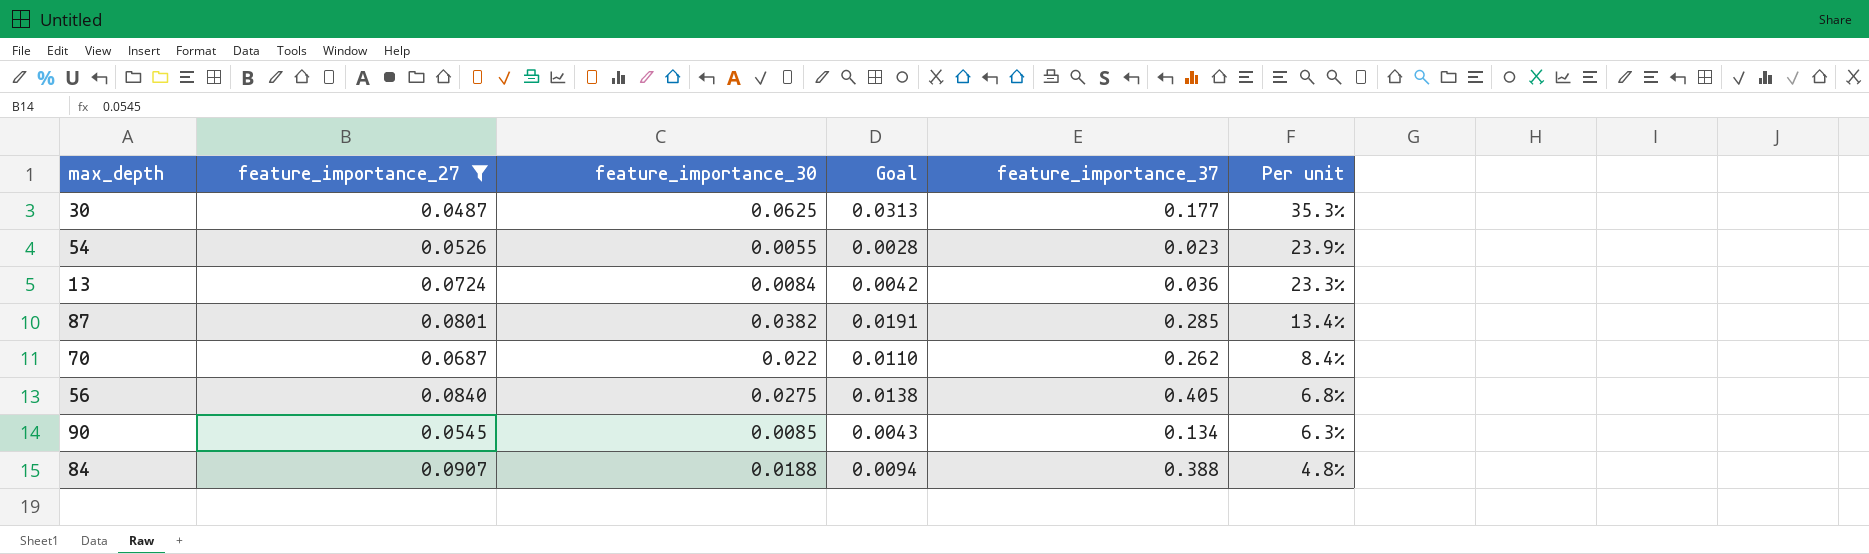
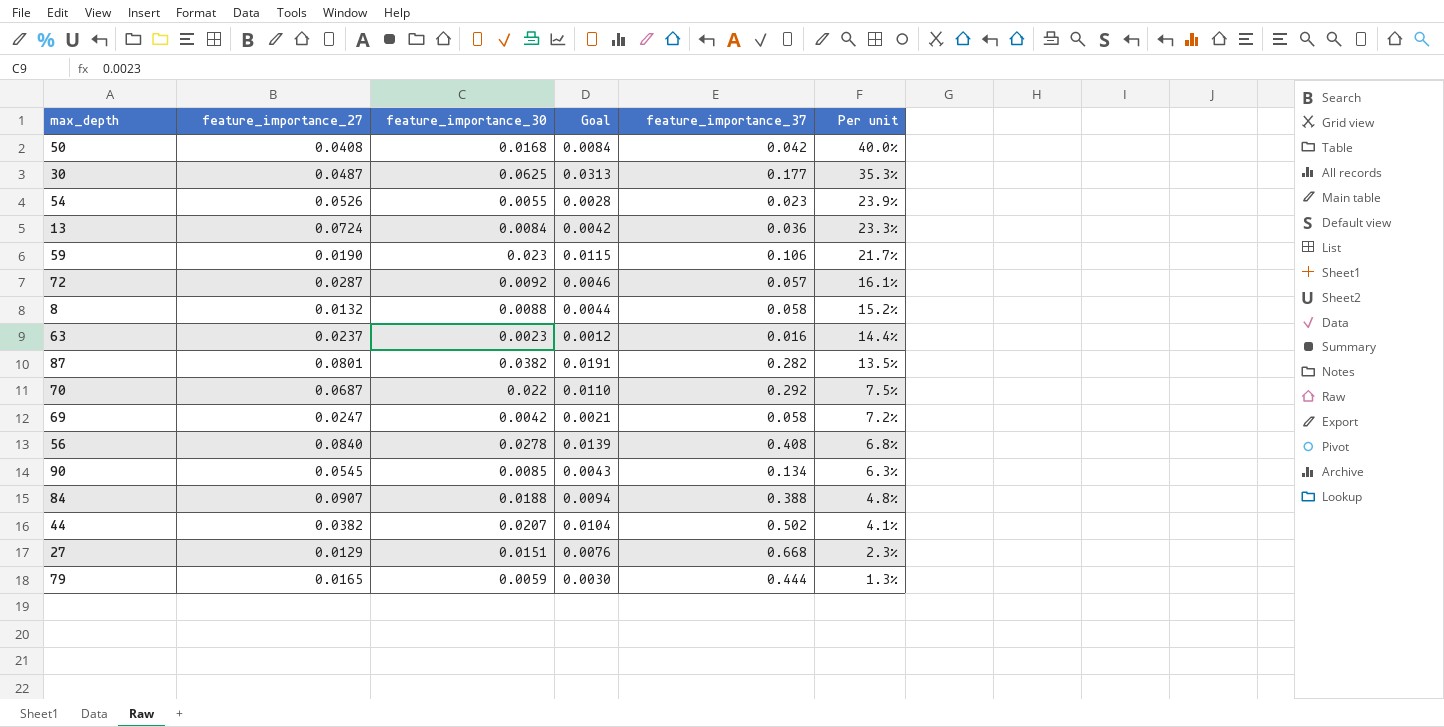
filter: feature_importance_27 >= 0.0487 -> none
87 | feature_importance_37: 0.285 -> 0.282
87 | Per unit: 13.4% -> 13.5%
70 | feature_importance_37: 0.262 -> 0.292
70 | Per unit: 8.4% -> 7.5%
56 | feature_importance_30: 0.0275 -> 0.0278
56 | Goal: 0.0138 -> 0.0139
56 | feature_importance_37: 0.405 -> 0.408

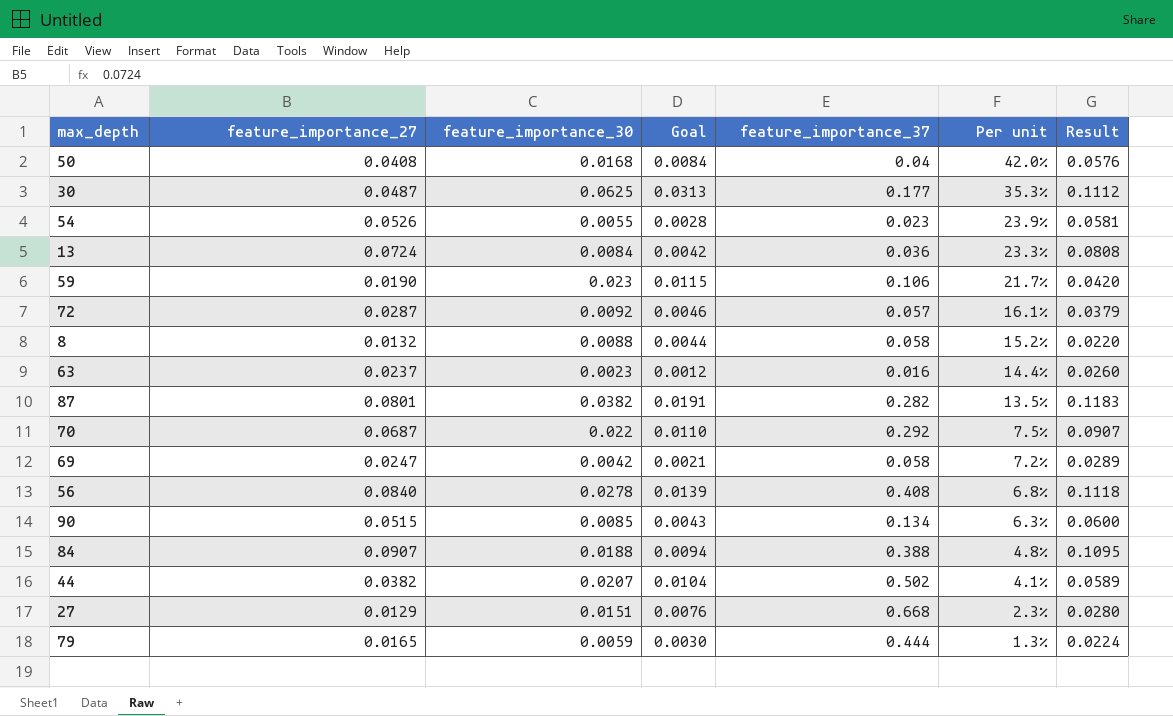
column Result | formula: none -> [feature_importance_27] + [feature_importance_30]
50 | feature_importance_37: 0.042 -> 0.04
50 | Per unit: 40.0% -> 42.0%
90 | feature_importance_27: 0.0545 -> 0.0515

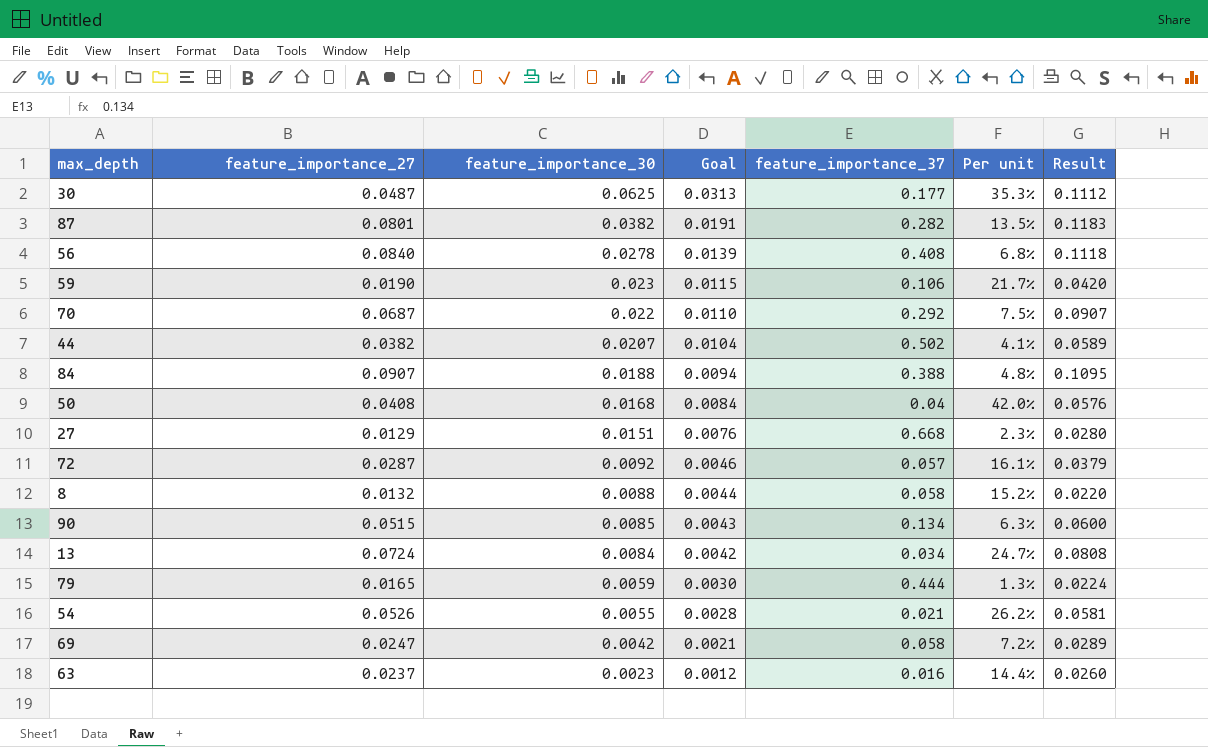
row order: Per unit descending -> feature_importance_30 descending
13 | feature_importance_37: 0.036 -> 0.034
13 | Per unit: 23.3% -> 24.7%
54 | feature_importance_37: 0.023 -> 0.021
54 | Per unit: 23.9% -> 26.2%

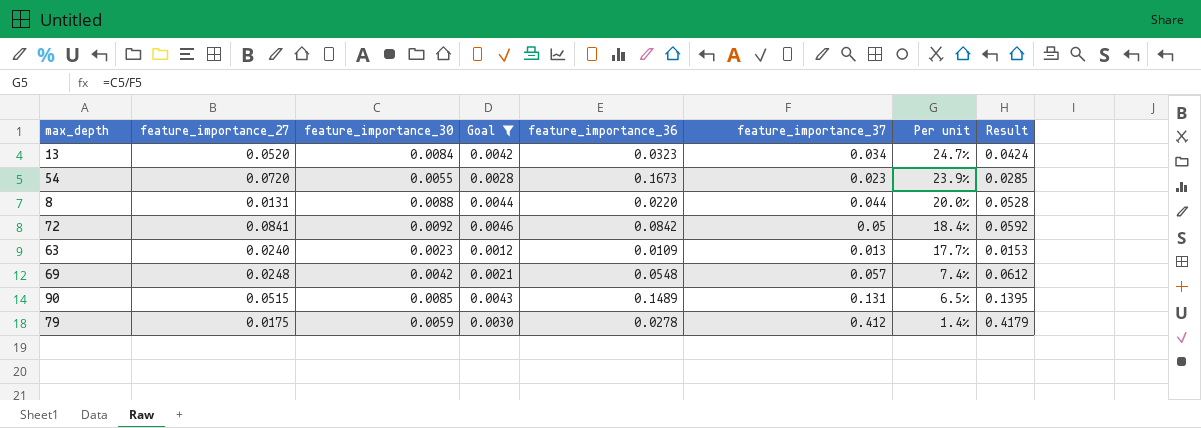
filter: none -> Goal <= 0.0046
row order: feature_importance_30 descending -> Per unit descending
column feature_importance_36 | position: none -> 5
column Result | formula: [feature_importance_27] + [feature_importance_30] -> [feature_importance_30] + [feature_importance_37]
13 | feature_importance_27: 0.0724 -> 0.0520
54 | feature_importance_27: 0.0526 -> 0.0720
54 | feature_importance_37: 0.021 -> 0.023
54 | Per unit: 26.2% -> 23.9%
8 | feature_importance_27: 0.0132 -> 0.0131
8 | feature_importance_37: 0.058 -> 0.044
8 | Per unit: 15.2% -> 20.0%
72 | feature_importance_27: 0.0287 -> 0.0841
72 | feature_importance_37: 0.057 -> 0.05
72 | Per unit: 16.1% -> 18.4%
63 | feature_importance_27: 0.0237 -> 0.0240
63 | feature_importance_37: 0.016 -> 0.013
63 | Per unit: 14.4% -> 17.7%
69 | feature_importance_27: 0.0247 -> 0.0248
69 | feature_importance_37: 0.058 -> 0.057
69 | Per unit: 7.2% -> 7.4%
90 | feature_importance_37: 0.134 -> 0.131
90 | Per unit: 6.3% -> 6.5%
79 | feature_importance_27: 0.0165 -> 0.0175
79 | feature_importance_37: 0.444 -> 0.412
79 | Per unit: 1.3% -> 1.4%

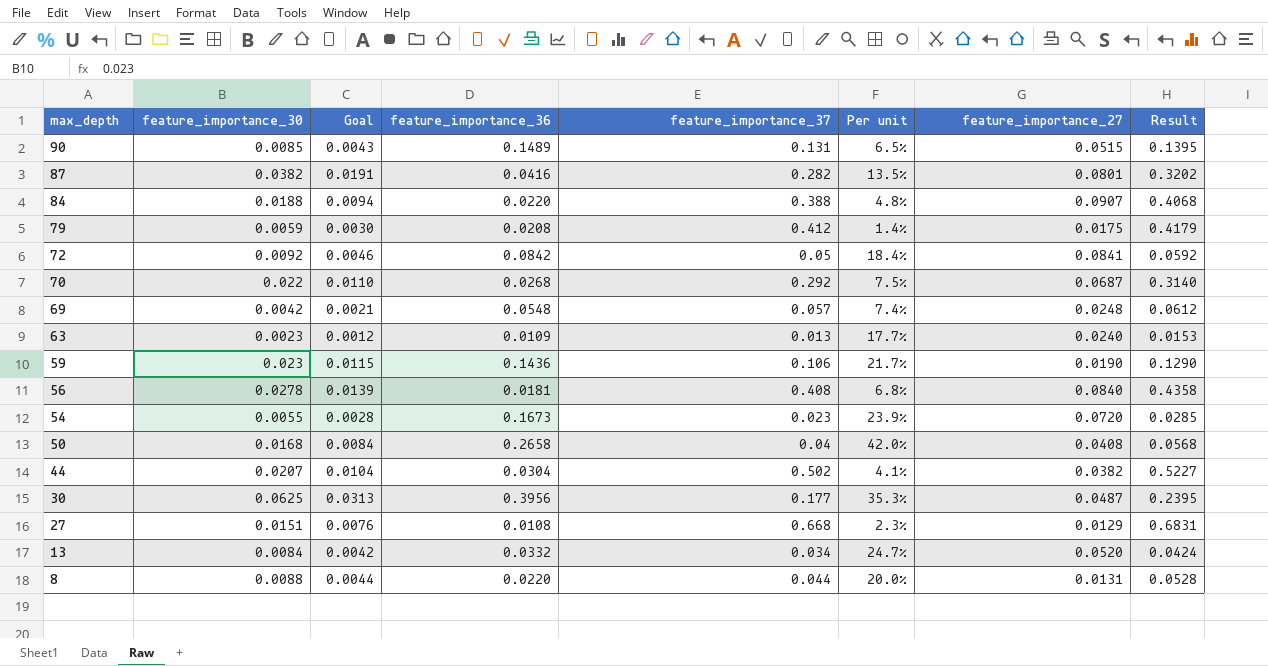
filter: Goal <= 0.0046 -> none
row order: Per unit descending -> max_depth descending
column feature_importance_27 | position: 2 -> 7
79 | feature_importance_36: 0.0278 -> 0.0208
13 | feature_importance_36: 0.0323 -> 0.0332

